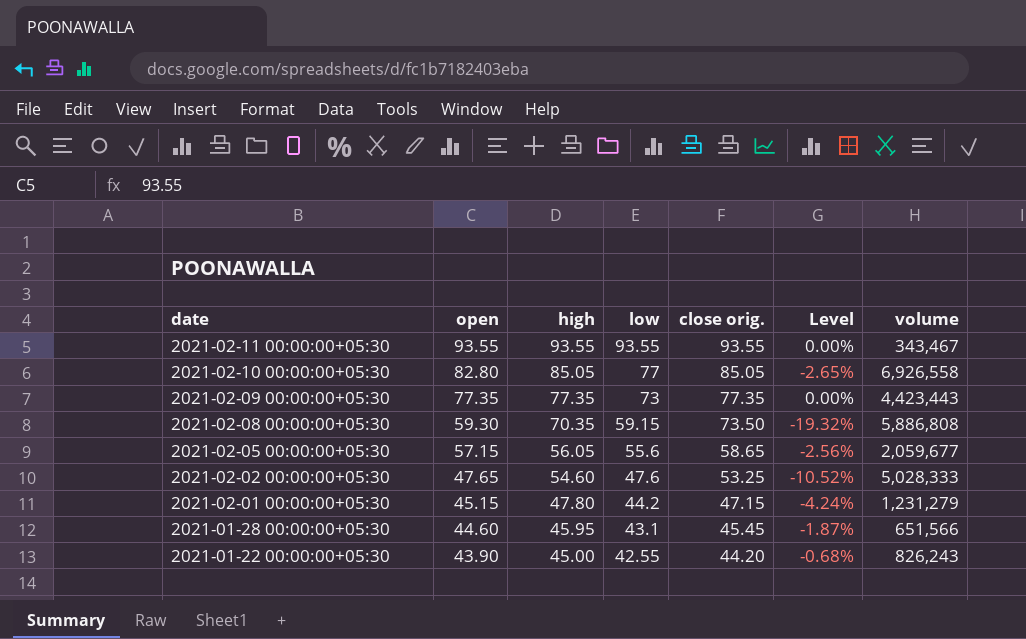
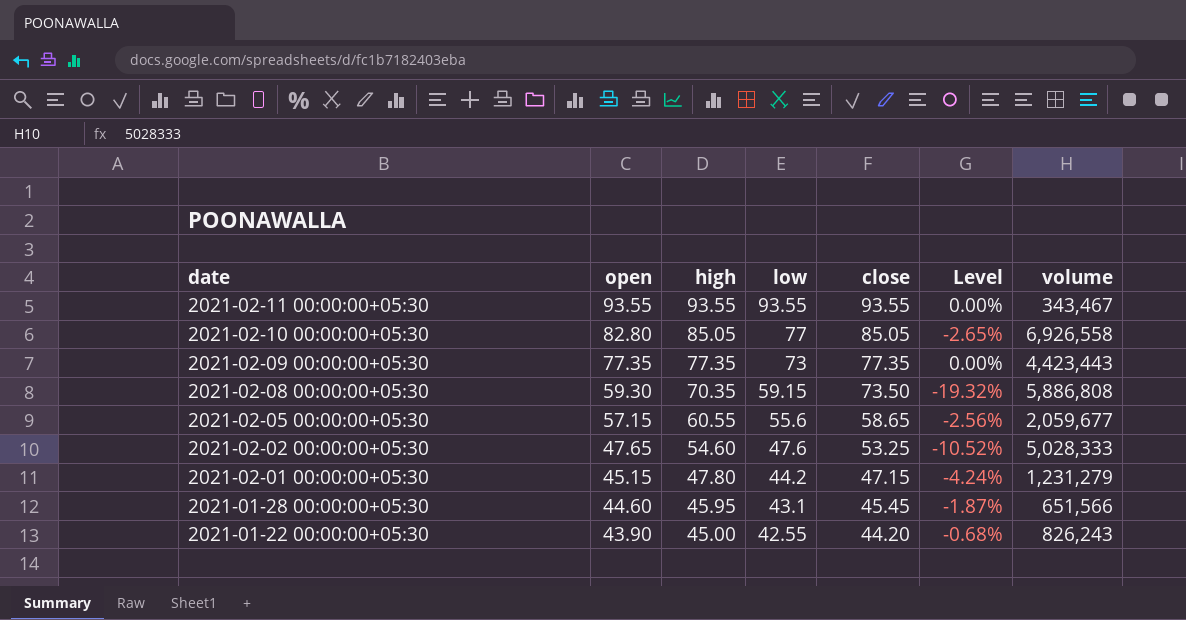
column name: close orig. -> close
2021-02-05 00:00:00+05:30 | high: 56.05 -> 60.55

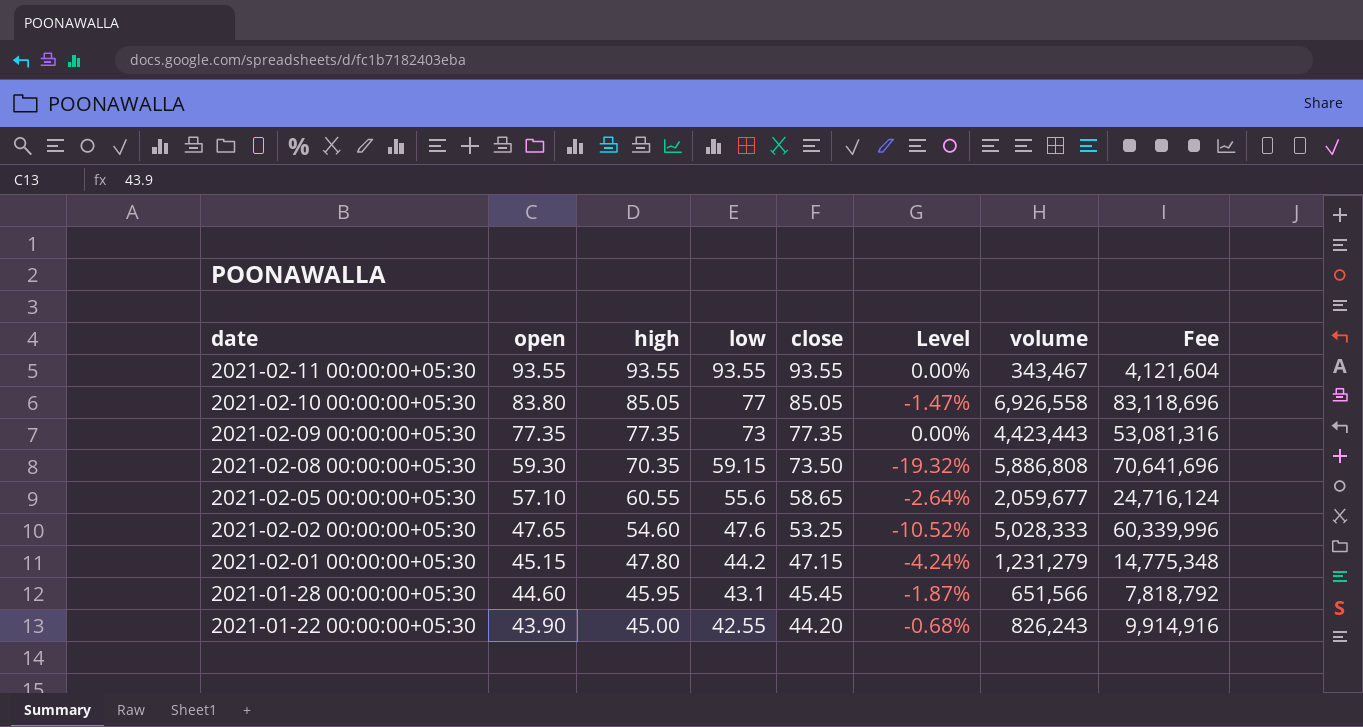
column Fee | formula: none -> [volume] * 12
2021-02-10 00:00:00+05:30 | open: 82.80 -> 83.80
2021-02-10 00:00:00+05:30 | Level: -2.65% -> -1.47%
2021-02-05 00:00:00+05:30 | open: 57.15 -> 57.10
2021-02-05 00:00:00+05:30 | Level: -2.56% -> -2.64%

